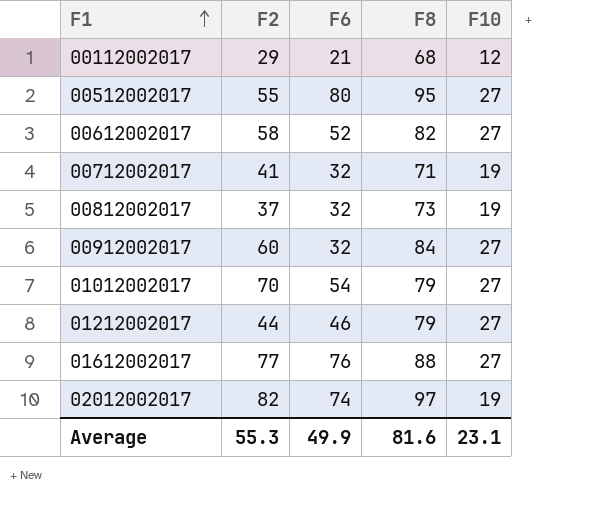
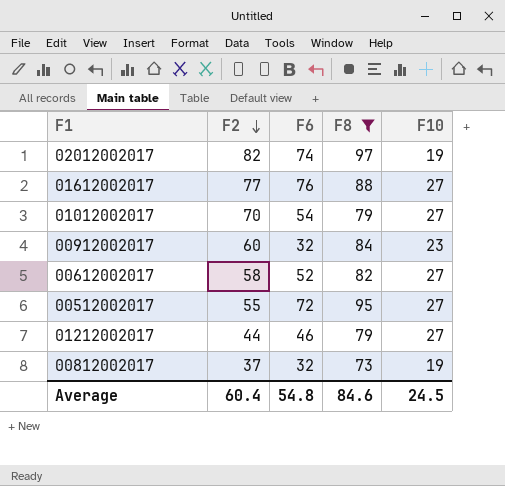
filter: none -> F8 >= 73
row order: F1 ascending -> F2 descending
00912002017 | F10: 27 -> 23
00512002017 | F6: 80 -> 72
Average | F2: 55.3 -> 60.4
Average | F6: 49.9 -> 54.8
Average | F8: 81.6 -> 84.6
Average | F10: 23.1 -> 24.5

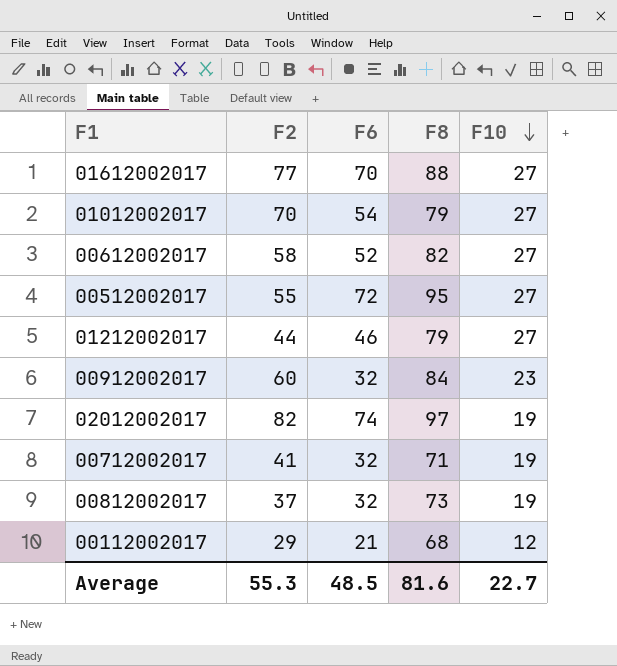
filter: F8 >= 73 -> none
row order: F2 descending -> F10 descending
01612002017 | F6: 76 -> 70
Average | F2: 60.4 -> 55.3
Average | F6: 54.8 -> 48.5
Average | F8: 84.6 -> 81.6
Average | F10: 24.5 -> 22.7

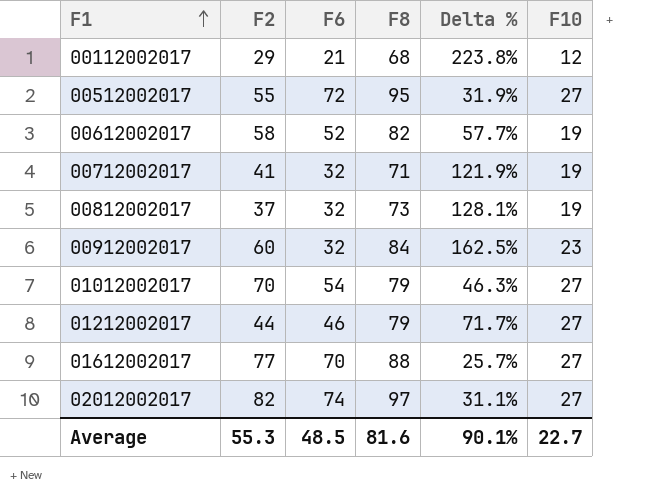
row order: F10 descending -> F1 ascending
column Delta % | formula: none -> ([F8] - [F6]) / [F6]
00612002017 | F10: 27 -> 19
02012002017 | F10: 19 -> 27

